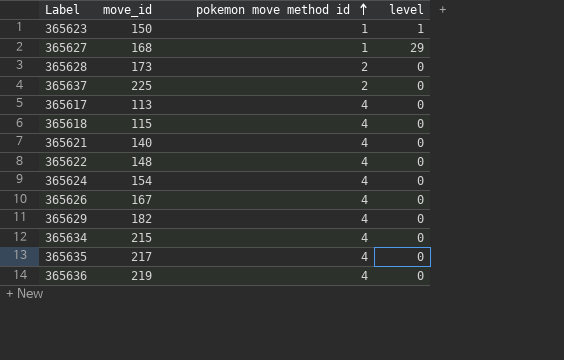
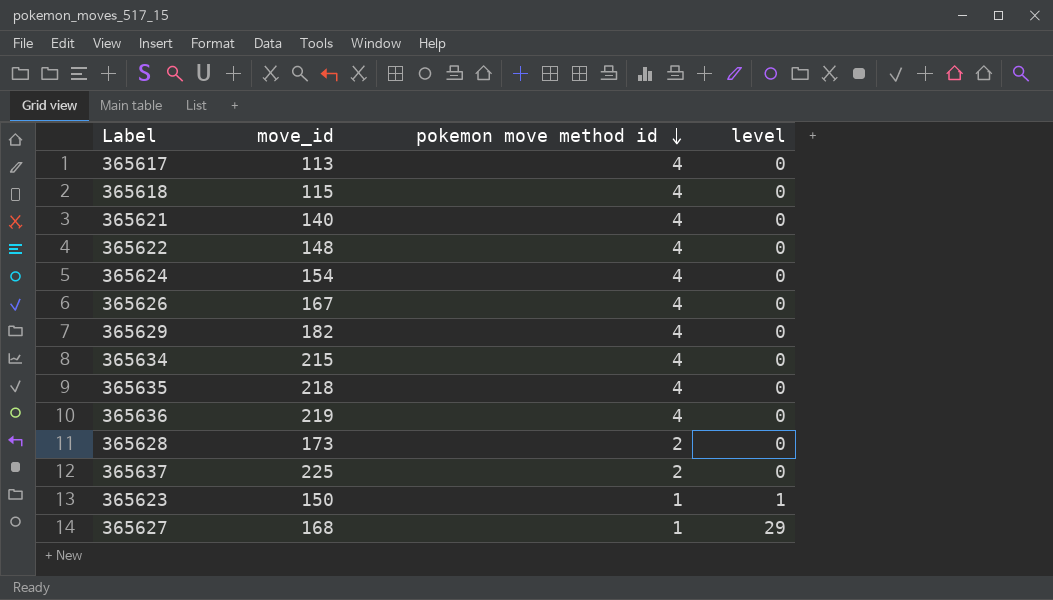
row order: pokemon move method id ascending -> pokemon move method id descending
365635 | move_id: 217 -> 218

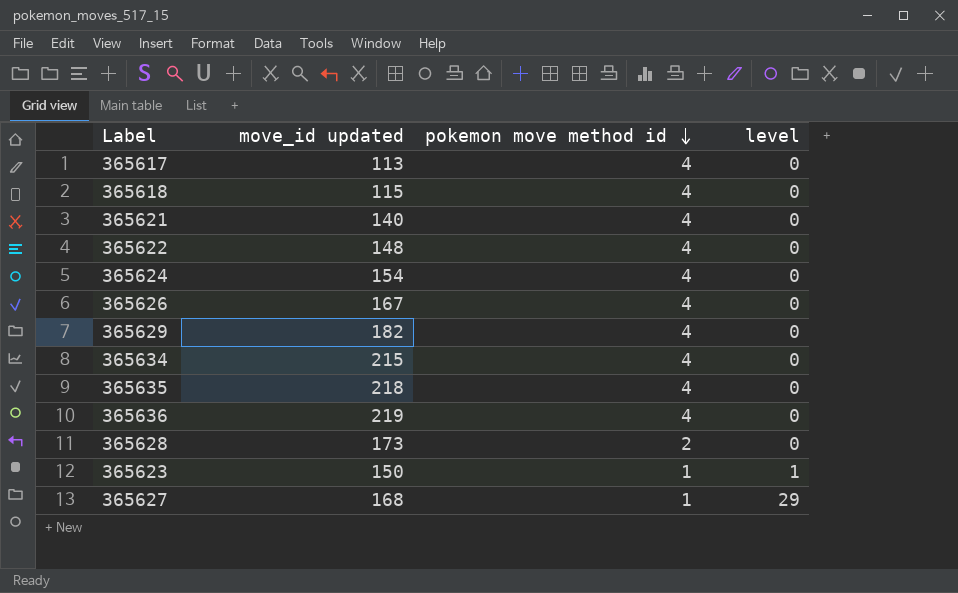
column name: move_id -> move_id updated
row 365637: 225 | 2 | 0 -> none

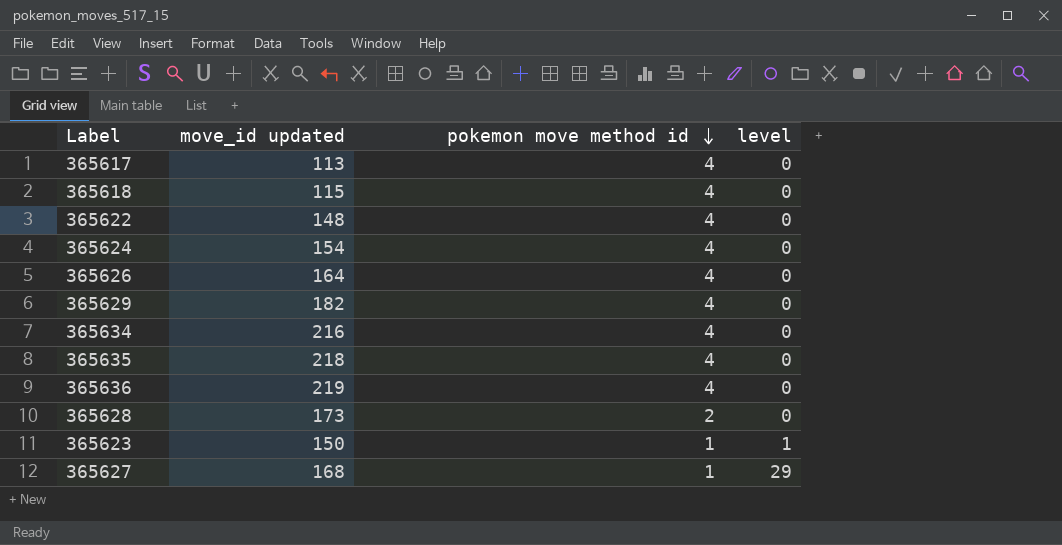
row 365621: 140 | 4 | 0 -> none
365626 | move_id updated: 167 -> 164
365634 | move_id updated: 215 -> 216

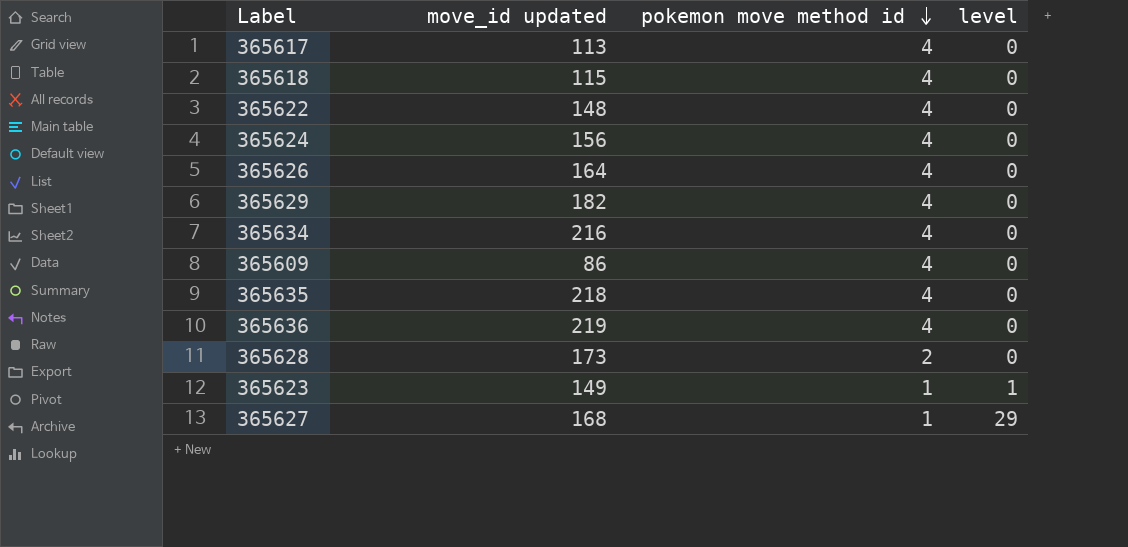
365624 | move_id updated: 154 -> 156
row 365609: none -> 86 | 4 | 0
365623 | move_id updated: 150 -> 149

